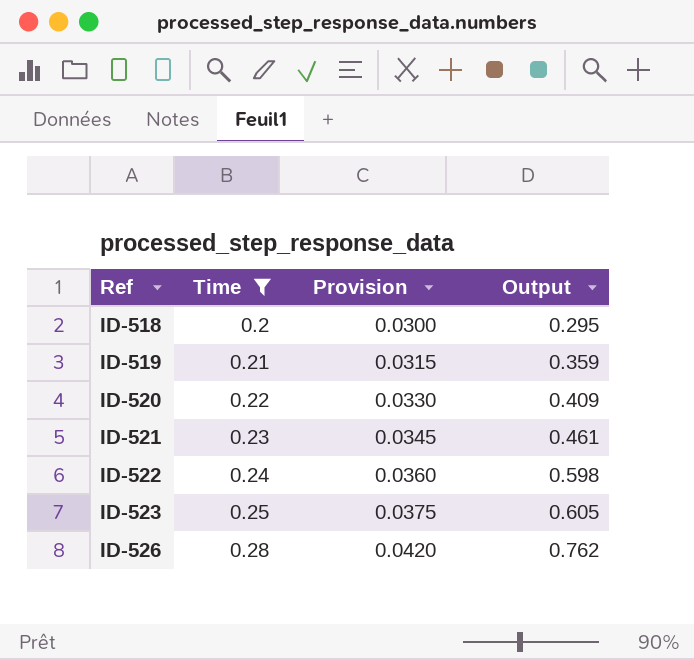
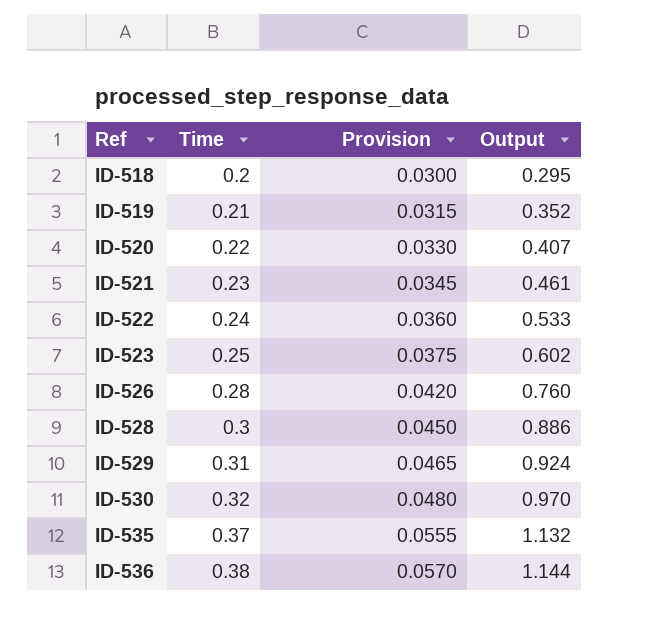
filter: Time <= 0.28 -> none
ID-519 | Output: 0.359 -> 0.352
ID-520 | Output: 0.409 -> 0.407
ID-522 | Output: 0.598 -> 0.533
ID-523 | Output: 0.605 -> 0.602
ID-526 | Output: 0.762 -> 0.760

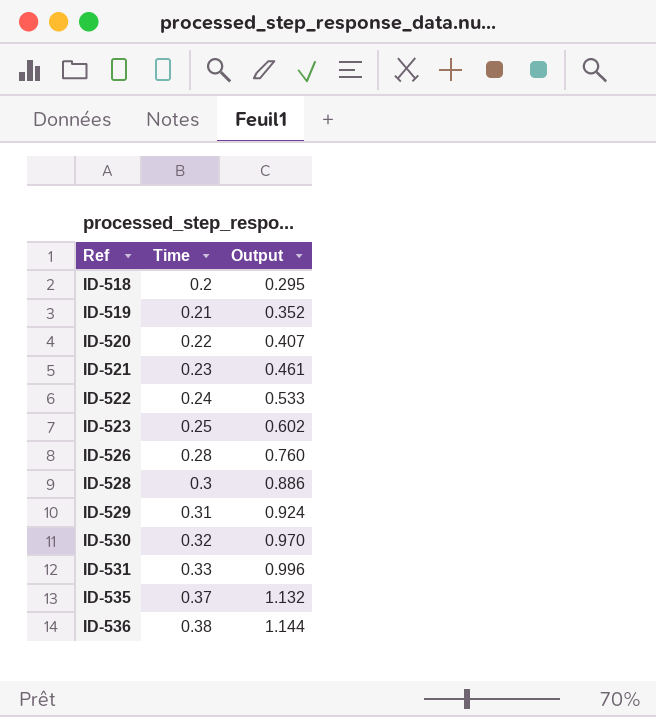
column Provision | formula: [Time] * 0.15 -> none
row ID-531: none -> 0.33 | 0.996

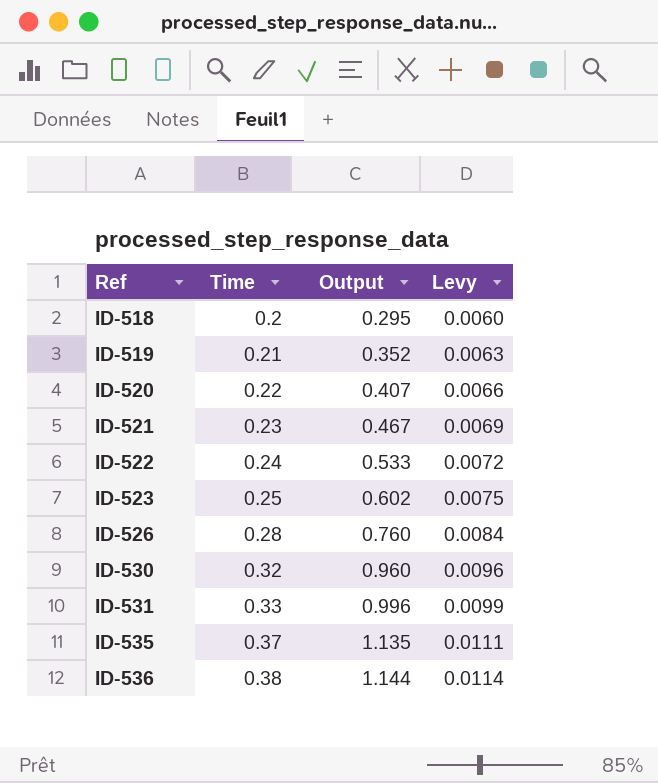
column Levy | formula: none -> [Time] * 0.03
row ID-528: 0.3 | 0.886 -> none
row ID-529: 0.31 | 0.924 -> none
ID-521 | Output: 0.461 -> 0.467
ID-530 | Output: 0.970 -> 0.960
ID-535 | Output: 1.132 -> 1.135

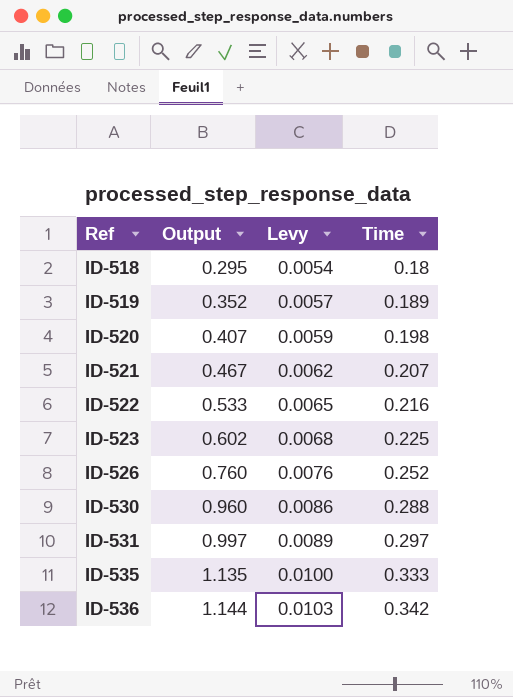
column Time | position: 2 -> 4
ID-518 | Levy: 0.0060 -> 0.0054
ID-518 | Time: 0.2 -> 0.18
ID-519 | Levy: 0.0063 -> 0.0057
ID-519 | Time: 0.21 -> 0.189
ID-520 | Levy: 0.0066 -> 0.0059
ID-520 | Time: 0.22 -> 0.198
ID-521 | Levy: 0.0069 -> 0.0062
ID-521 | Time: 0.23 -> 0.207
ID-522 | Levy: 0.0072 -> 0.0065
ID-522 | Time: 0.24 -> 0.216
ID-523 | Levy: 0.0075 -> 0.0068
ID-523 | Time: 0.25 -> 0.225
ID-526 | Levy: 0.0084 -> 0.0076
ID-526 | Time: 0.28 -> 0.252
ID-530 | Levy: 0.0096 -> 0.0086
ID-530 | Time: 0.32 -> 0.288
ID-531 | Output: 0.996 -> 0.997
ID-531 | Levy: 0.0099 -> 0.0089
ID-531 | Time: 0.33 -> 0.297
ID-535 | Levy: 0.0111 -> 0.0100
ID-535 | Time: 0.37 -> 0.333
ID-536 | Levy: 0.0114 -> 0.0103
ID-536 | Time: 0.38 -> 0.342

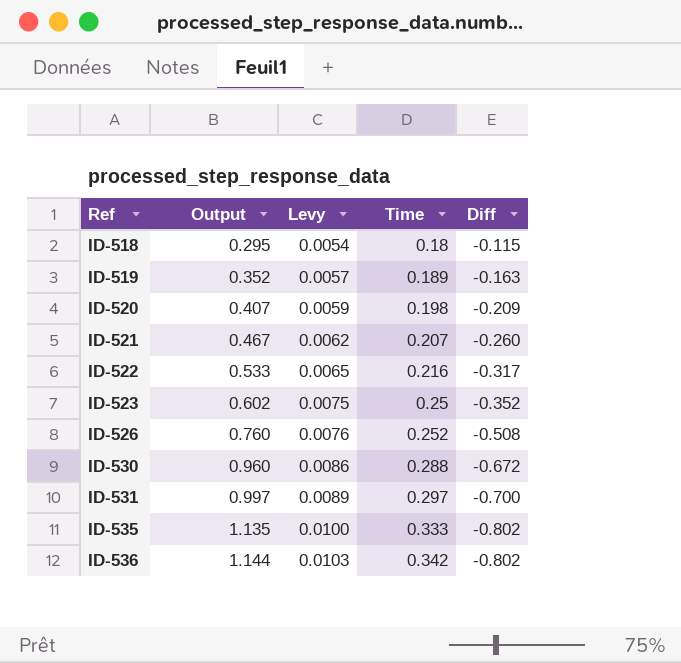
column Diff | formula: none -> [Time] - [Output]
ID-523 | Levy: 0.0068 -> 0.0075
ID-523 | Time: 0.225 -> 0.25

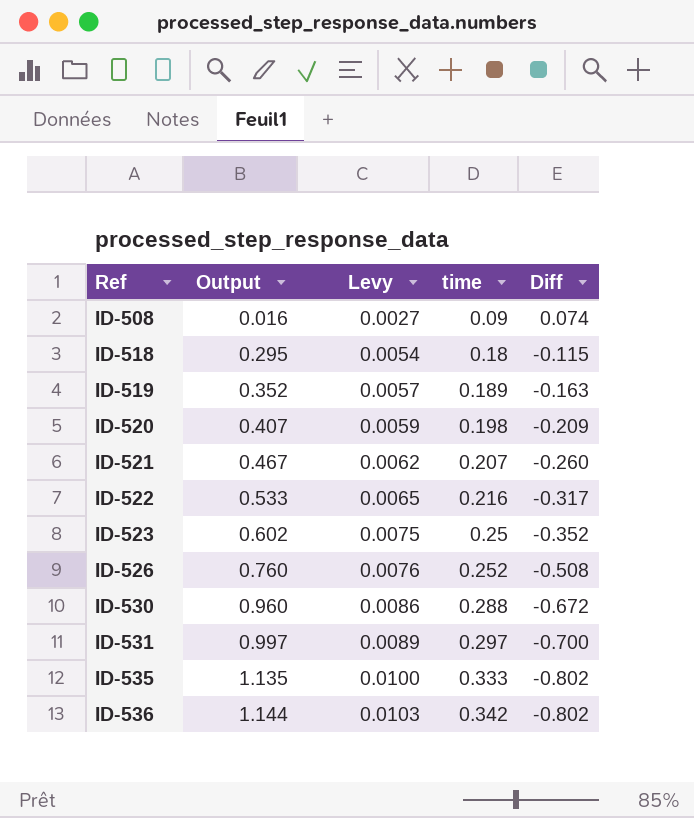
column name: Time -> time
row ID-508: none -> 0.016 | 0.0027 | 0.09 | 0.074

